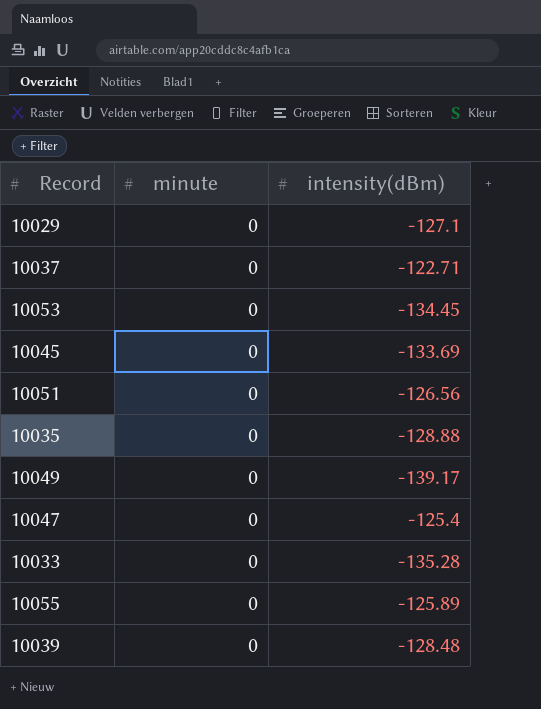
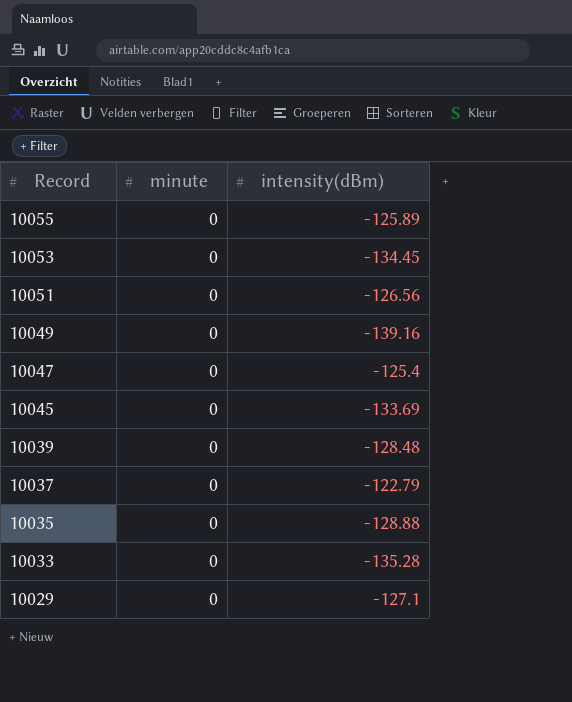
row order: none -> Record descending
10049 | intensity(dBm): -139.17 -> -139.16
10037 | intensity(dBm): -122.71 -> -122.79

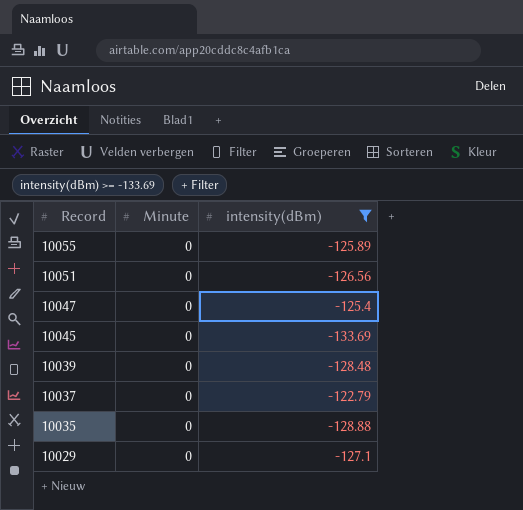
filter: none -> intensity(dBm) >= -133.69
column name: minute -> Minute

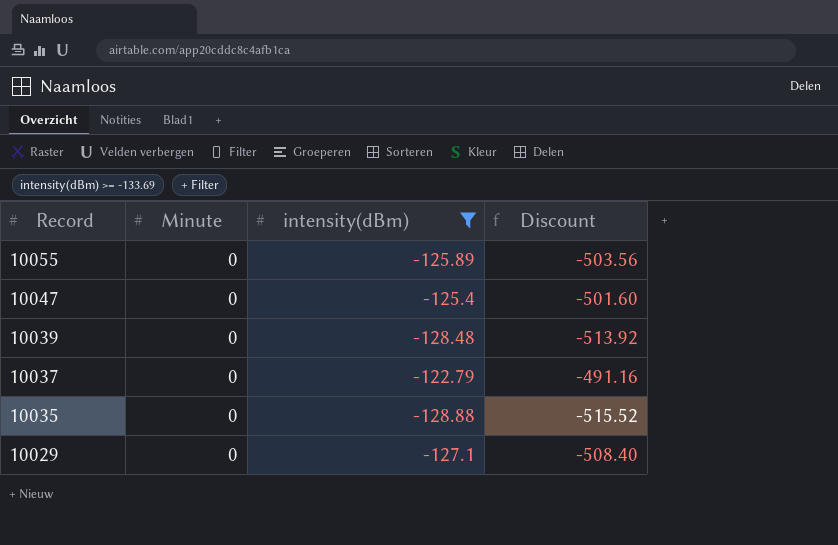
column Discount | formula: none -> [intensity(dBm)] * 4
row 10051: 0 | -126.56 -> none
row 10045: 0 | -133.69 -> none

